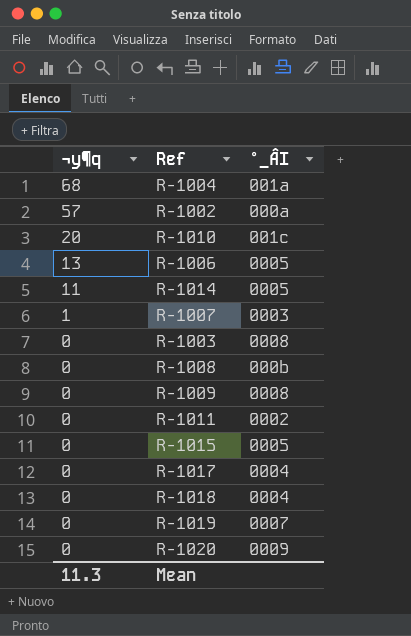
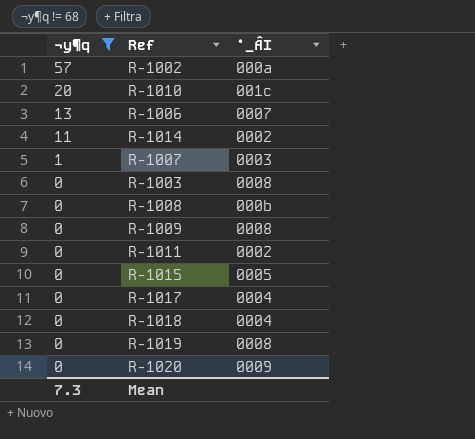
filter: none -> ¬y¶q != 68
R-1006 | °_ÂI: 0005 -> 0007
R-1014 | °_ÂI: 0005 -> 0002
R-1019 | °_ÂI: 0007 -> 0008
Mean | ¬y¶q: 11.3 -> 7.3

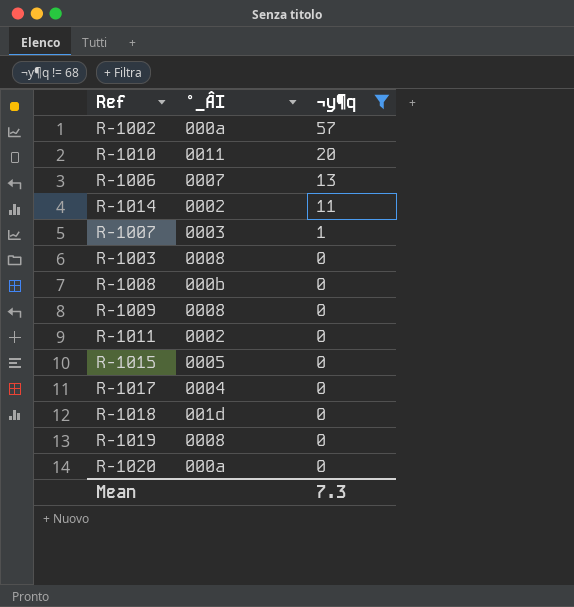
column ¬y¶q | position: 1 -> 3
R-1010 | °_ÂI: 001c -> 0011
R-1018 | °_ÂI: 0004 -> 001d
R-1020 | °_ÂI: 0009 -> 000a

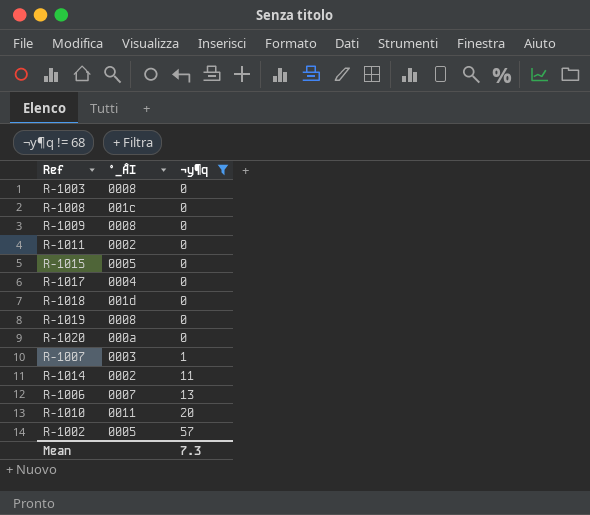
row order: ¬y¶q descending -> ¬y¶q ascending
R-1008 | °_ÂI: 000b -> 001c
R-1002 | °_ÂI: 000a -> 0005

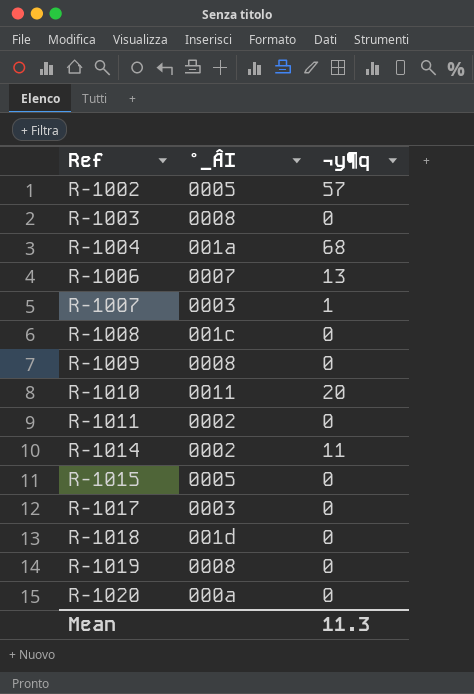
filter: ¬y¶q != 68 -> none
row order: ¬y¶q ascending -> Ref ascending
R-1017 | °_ÂI: 0004 -> 0003
Mean | ¬y¶q: 7.3 -> 11.3

